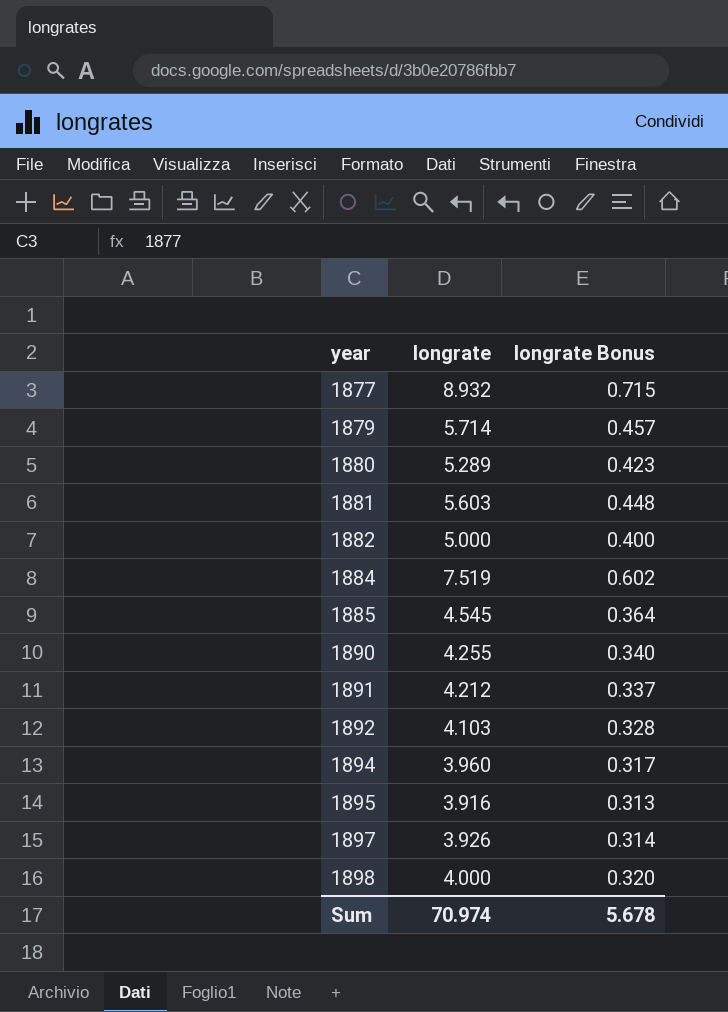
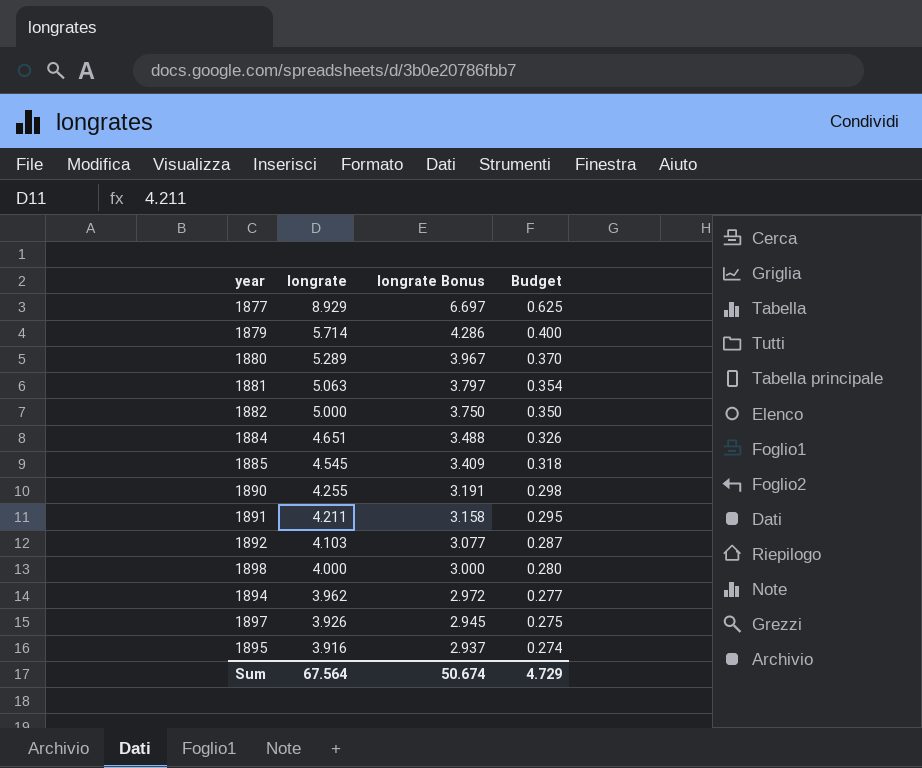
row order: year ascending -> longrate descending
column longrate Bonus | formula: [longrate] * 0.08 -> [longrate] * 0.75
column Budget | formula: none -> [longrate] * 0.07
1877 | longrate: 8.932 -> 8.929
1881 | longrate: 5.603 -> 5.063
1884 | longrate: 7.519 -> 4.651
1891 | longrate: 4.212 -> 4.211
1894 | longrate: 3.960 -> 3.962
Sum | longrate: 70.974 -> 67.564
Sum | longrate Bonus: 5.678 -> 50.674

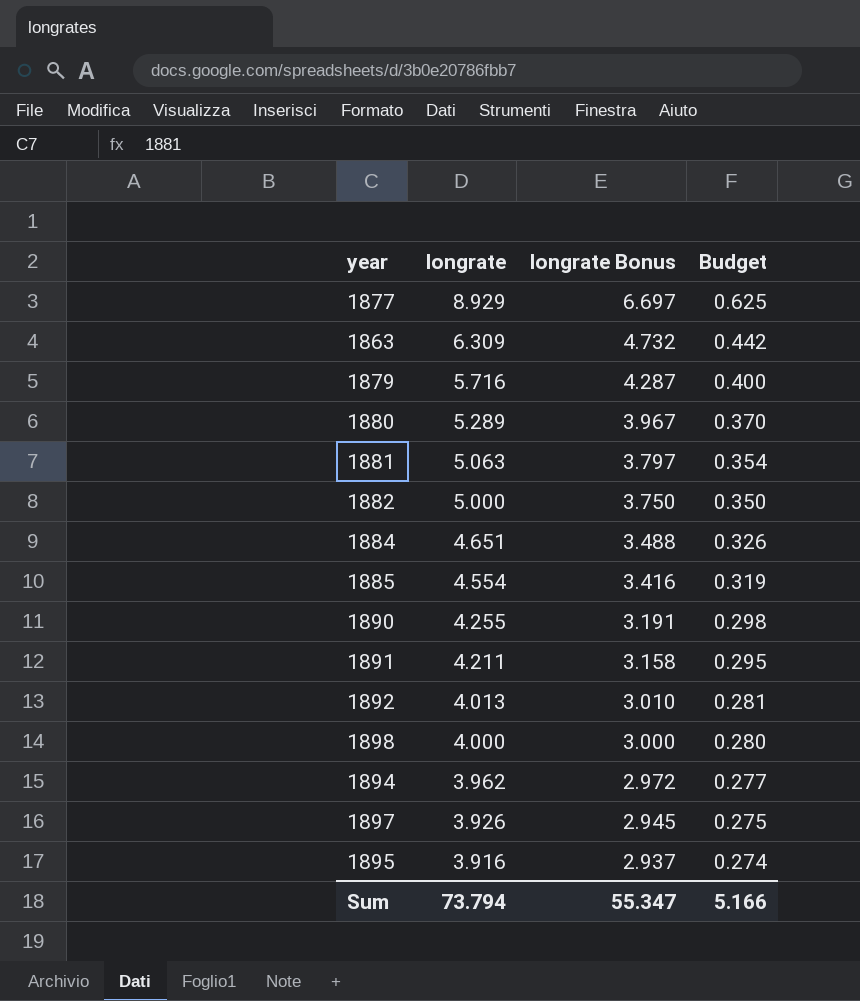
row 1863: none -> 6.309 | 4.732 | 0.442
1879 | longrate: 5.714 -> 5.716
1879 | longrate Bonus: 4.286 -> 4.287
1885 | longrate: 4.545 -> 4.554
1885 | longrate Bonus: 3.409 -> 3.416
1885 | Budget: 0.318 -> 0.319
1892 | longrate: 4.103 -> 4.013
1892 | longrate Bonus: 3.077 -> 3.010
1892 | Budget: 0.287 -> 0.281
Sum | longrate: 67.564 -> 73.794
Sum | longrate Bonus: 50.674 -> 55.347
Sum | Budget: 4.729 -> 5.166

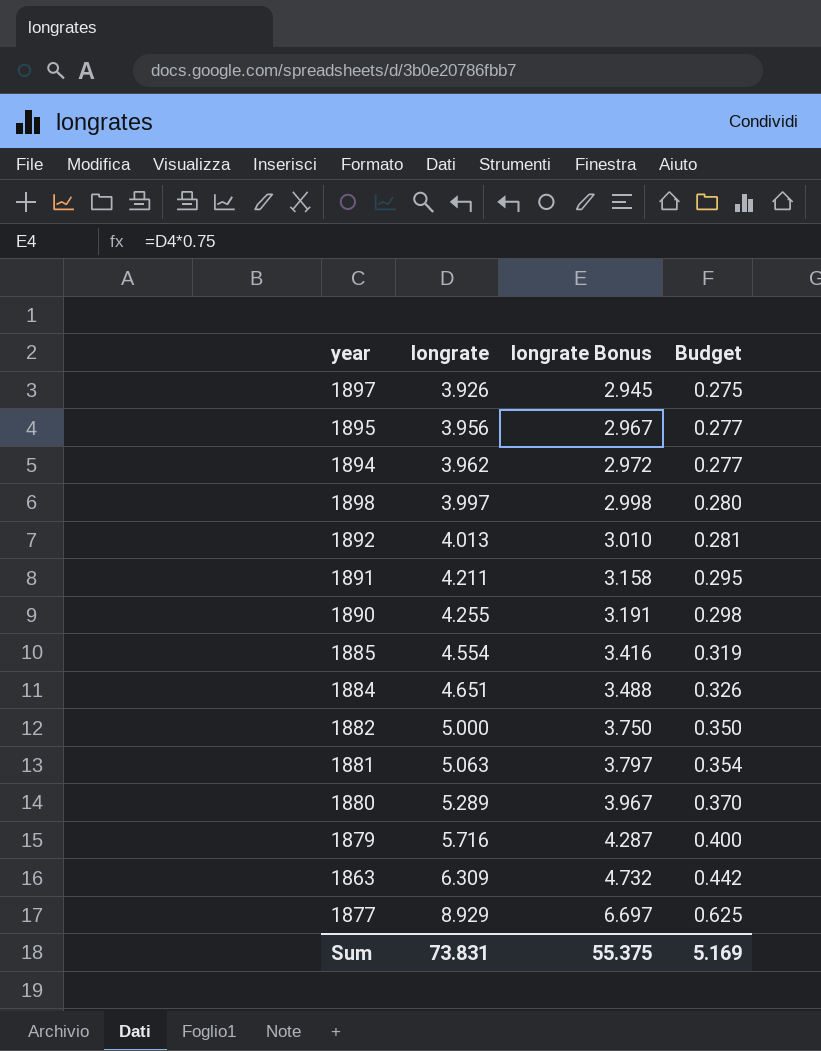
row order: longrate descending -> longrate ascending
1895 | longrate: 3.916 -> 3.956
1895 | longrate Bonus: 2.937 -> 2.967
1895 | Budget: 0.274 -> 0.277
1898 | longrate: 4.000 -> 3.997
1898 | longrate Bonus: 3.000 -> 2.998
Sum | longrate: 73.794 -> 73.831
Sum | longrate Bonus: 55.347 -> 55.375
Sum | Budget: 5.166 -> 5.169

